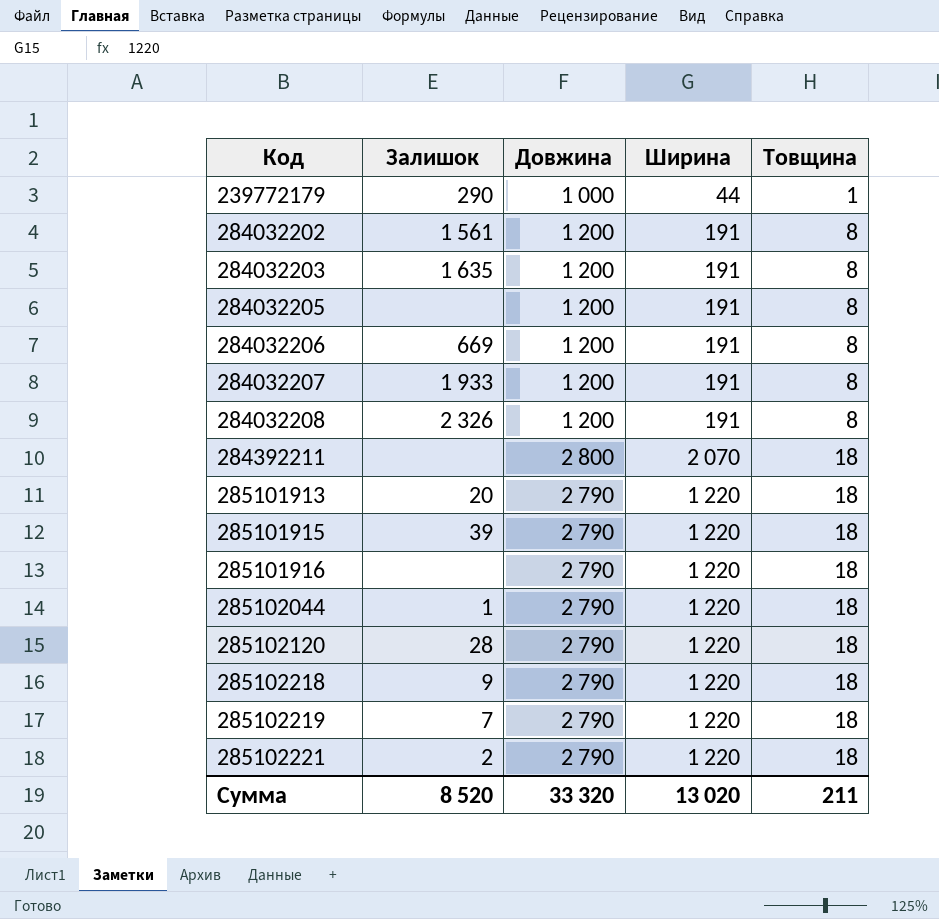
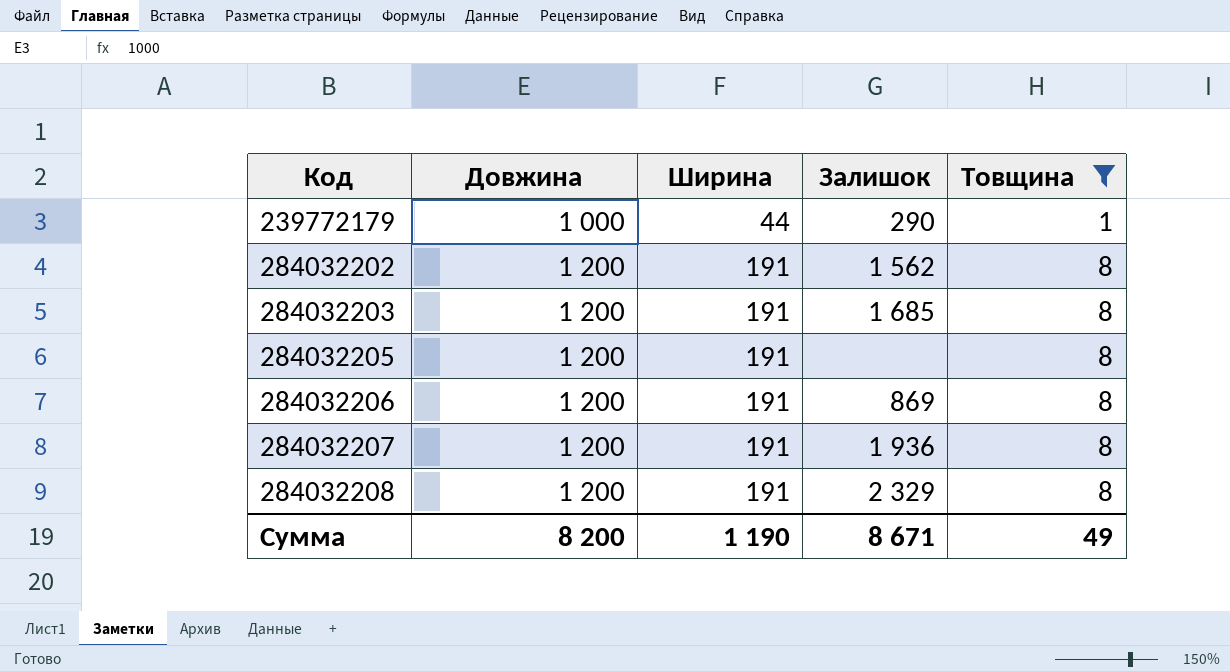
filter: none -> Товщина != 18
column Залишок | position: 2 -> 4
284032202 | Залишок: 1 561 -> 1 562
284032203 | Залишок: 1 635 -> 1 685
284032206 | Залишок: 669 -> 869
284032207 | Залишок: 1 933 -> 1 936
284032208 | Залишок: 2 326 -> 2 329
Сумма | Довжина: 33 320 -> 8 200
Сумма | Ширина: 13 020 -> 1 190
Сумма | Залишок: 8 520 -> 8 671
Сумма | Товщина: 211 -> 49

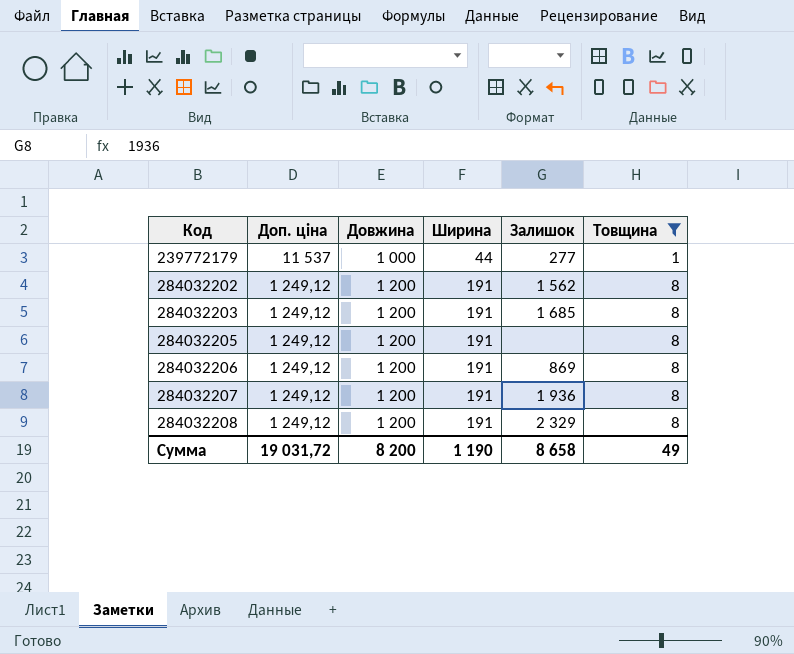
column Доп. ціна | position: none -> 2
239772179 | Залишок: 290 -> 277
Сумма | Залишок: 8 671 -> 8 658

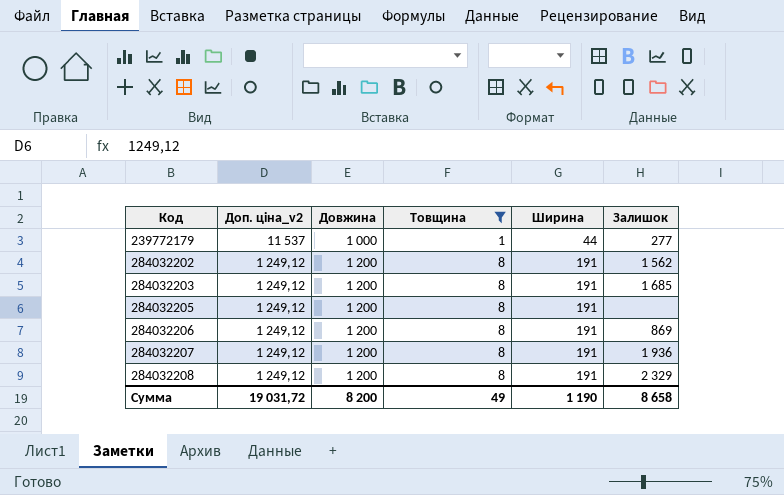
column name: Доп. ціна -> Доп. ціна_v2
column Товщина | position: 6 -> 4

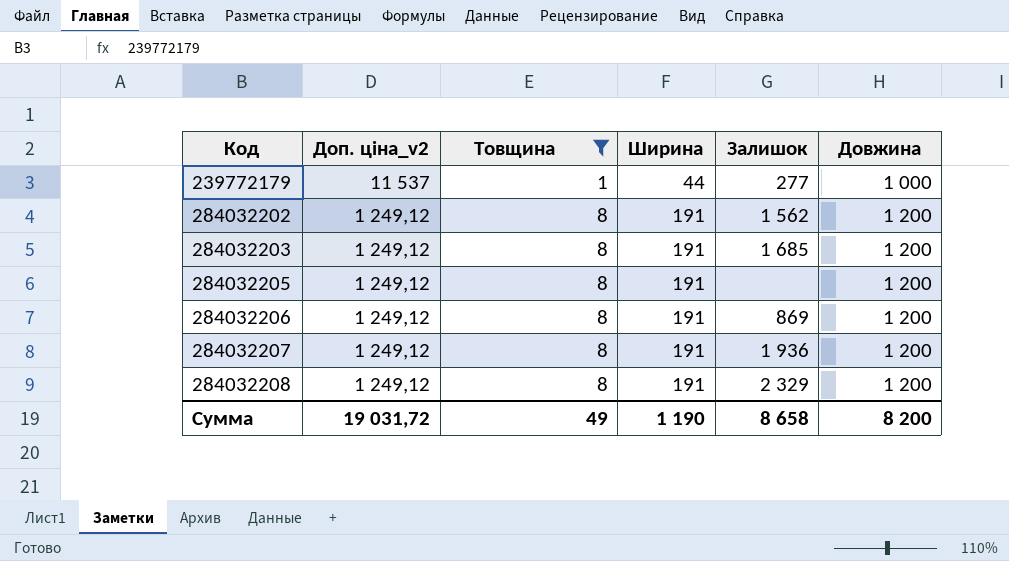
column Довжина | position: 3 -> 6

